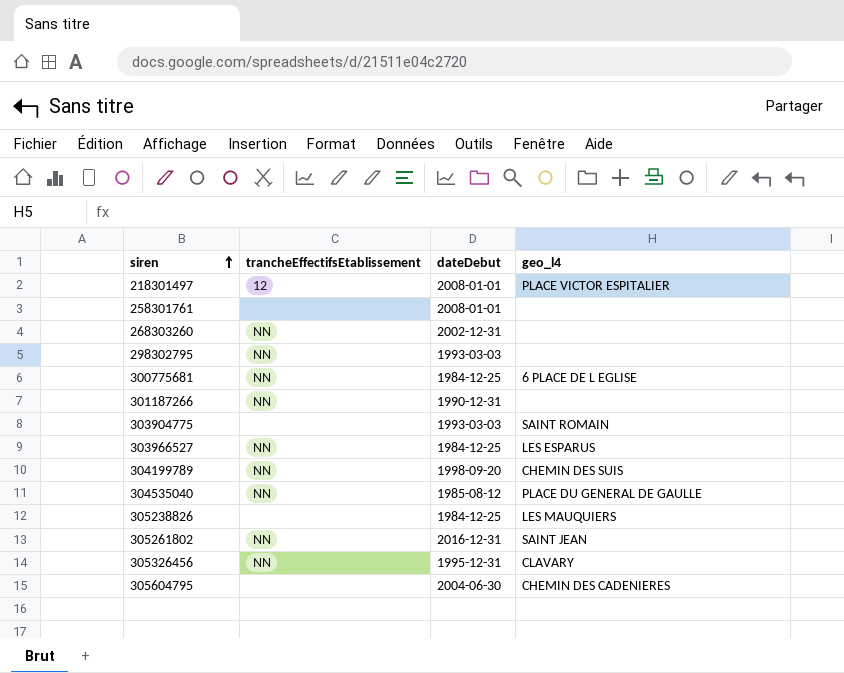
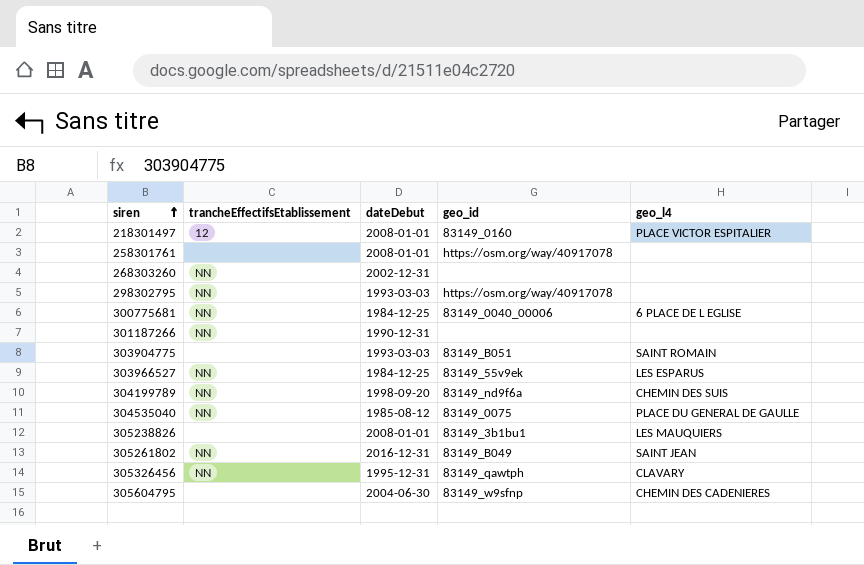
column geo_id | position: none -> 4
305238826 | dateDebut: 1984-12-25 -> 2008-01-01

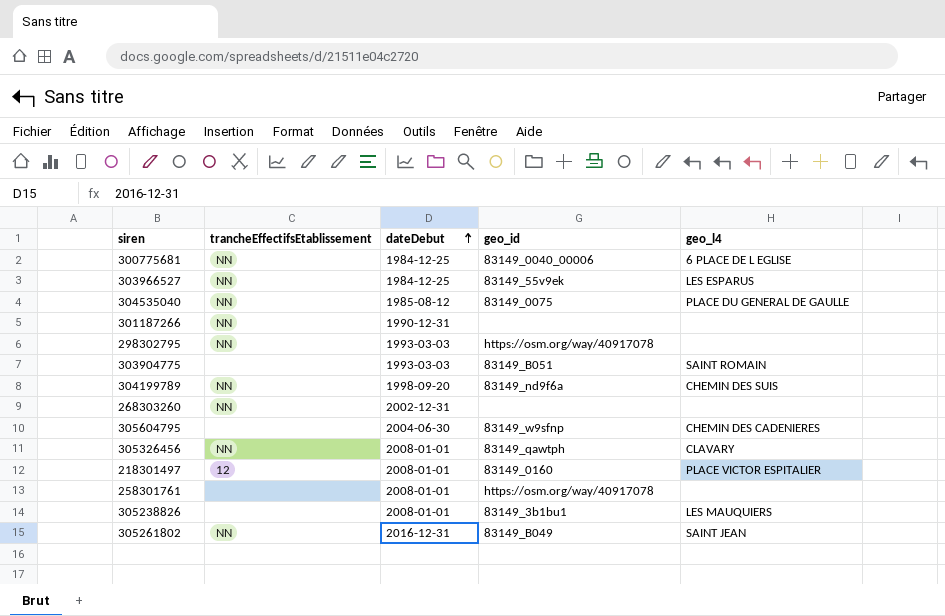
row order: siren ascending -> dateDebut ascending
305326456 | dateDebut: 1995-12-31 -> 2008-01-01

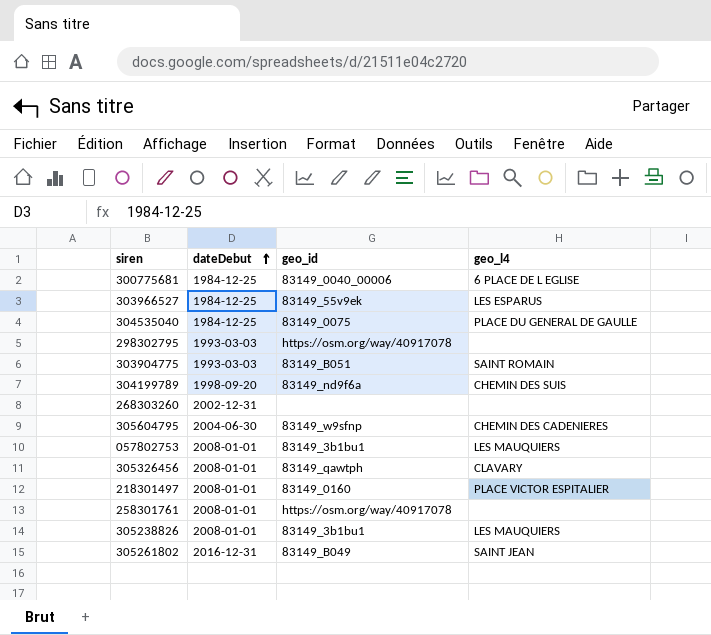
column trancheEffectifsEtablissement | position: 2 -> none
row 301187266: NN | 1990-12-31 | none | none -> none
304535040 | dateDebut: 1985-08-12 -> 1984-12-25
row 057802753: none -> 2008-01-01 | 83149_3b1bu1 | LES MAUQUIERS

